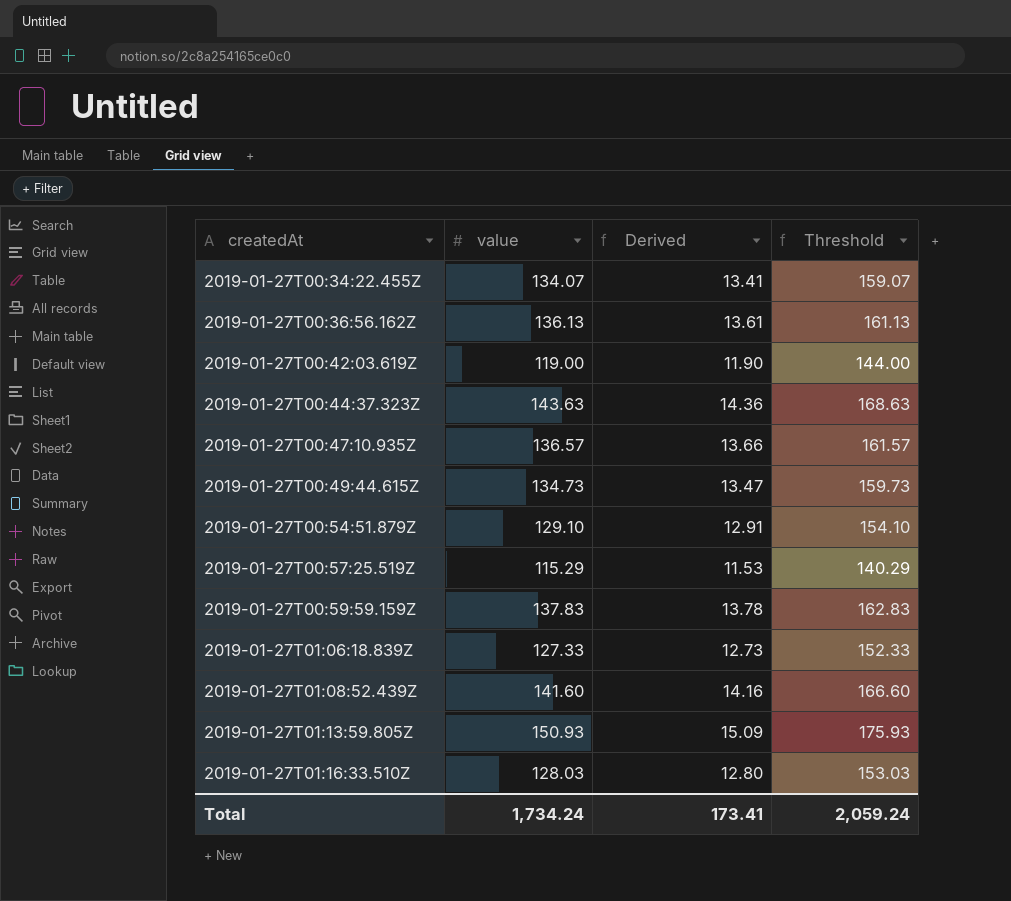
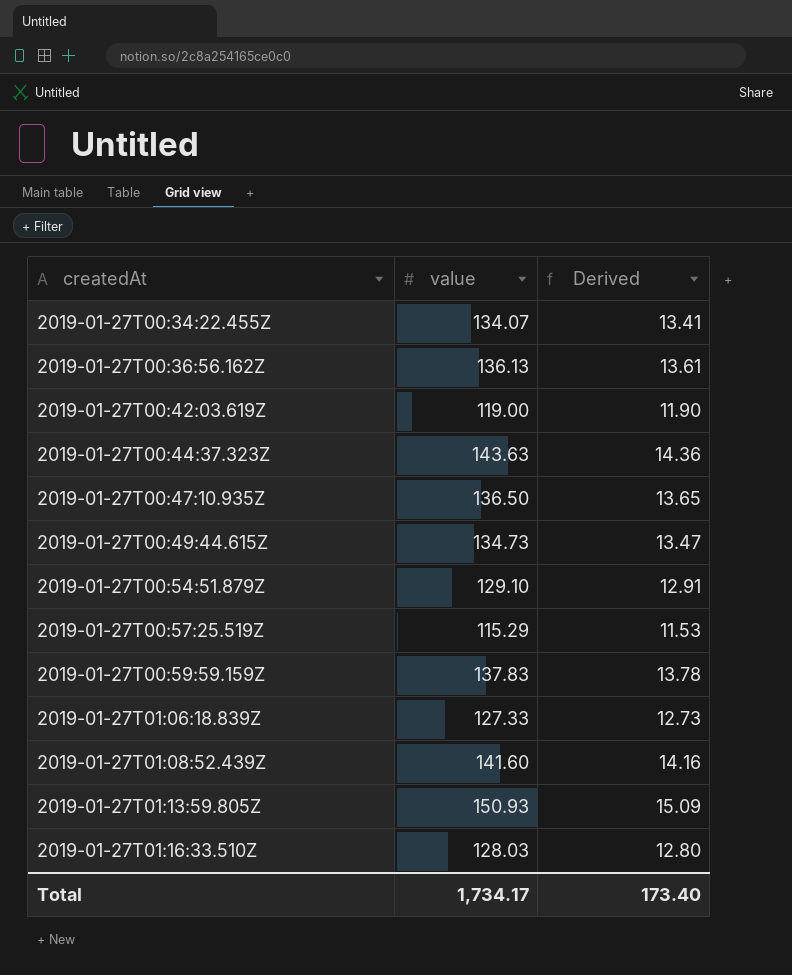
column Threshold | formula: [value] + 25 -> none
2019-01-27T00:47:10.935Z | value: 136.57 -> 136.50
2019-01-27T00:47:10.935Z | Derived: 13.66 -> 13.65
Total | value: 1,734.24 -> 1,734.17
Total | Derived: 173.41 -> 173.40

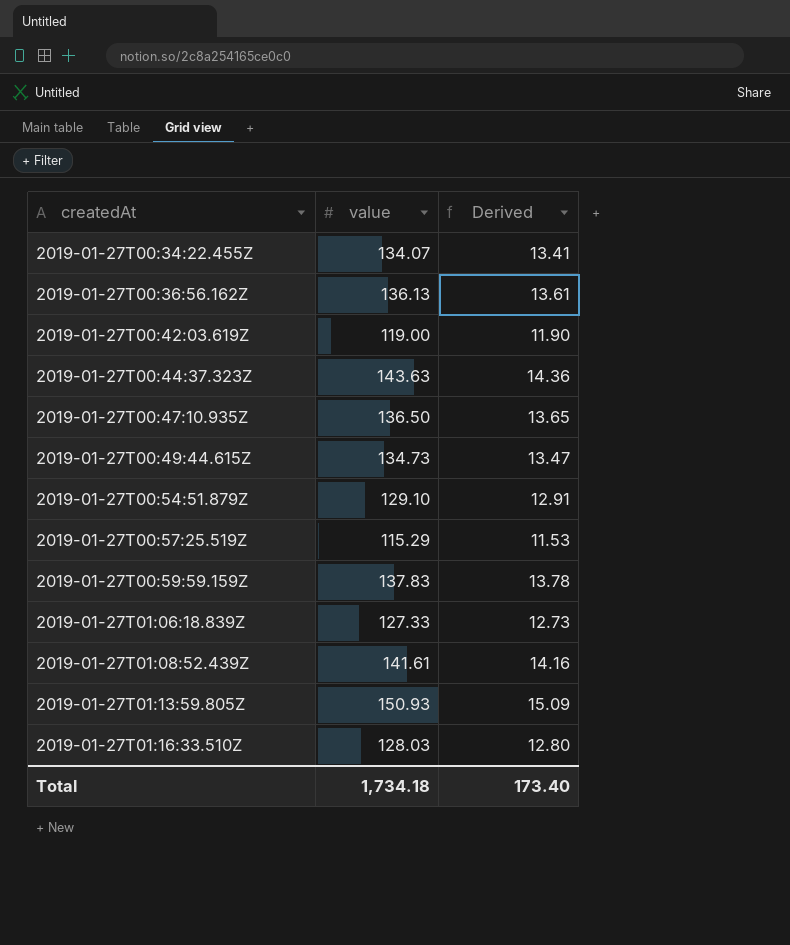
2019-01-27T01:08:52.439Z | value: 141.60 -> 141.61
Total | value: 1,734.17 -> 1,734.18

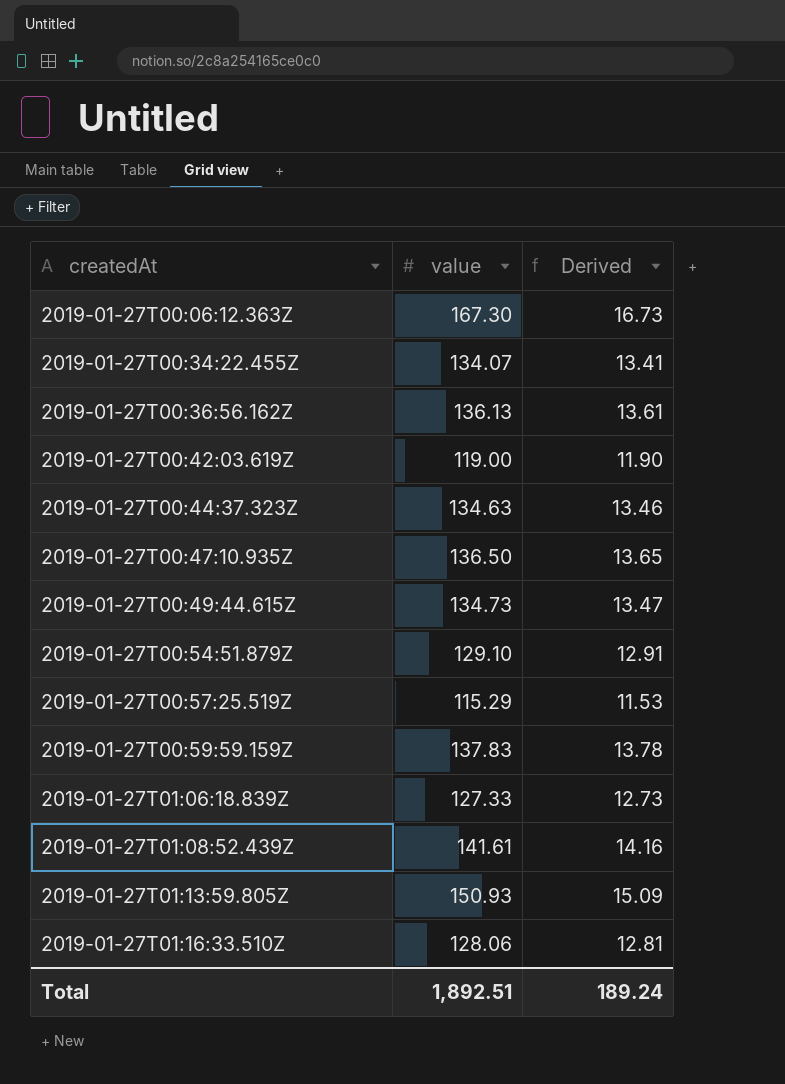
row 2019-01-27T00:06:12.363Z: none -> 167.30 | 16.73
2019-01-27T00:44:37.323Z | value: 143.63 -> 134.63
2019-01-27T00:44:37.323Z | Derived: 14.36 -> 13.46
2019-01-27T01:16:33.510Z | value: 128.03 -> 128.06
2019-01-27T01:16:33.510Z | Derived: 12.80 -> 12.81
Total | value: 1,734.18 -> 1,892.51
Total | Derived: 173.40 -> 189.24

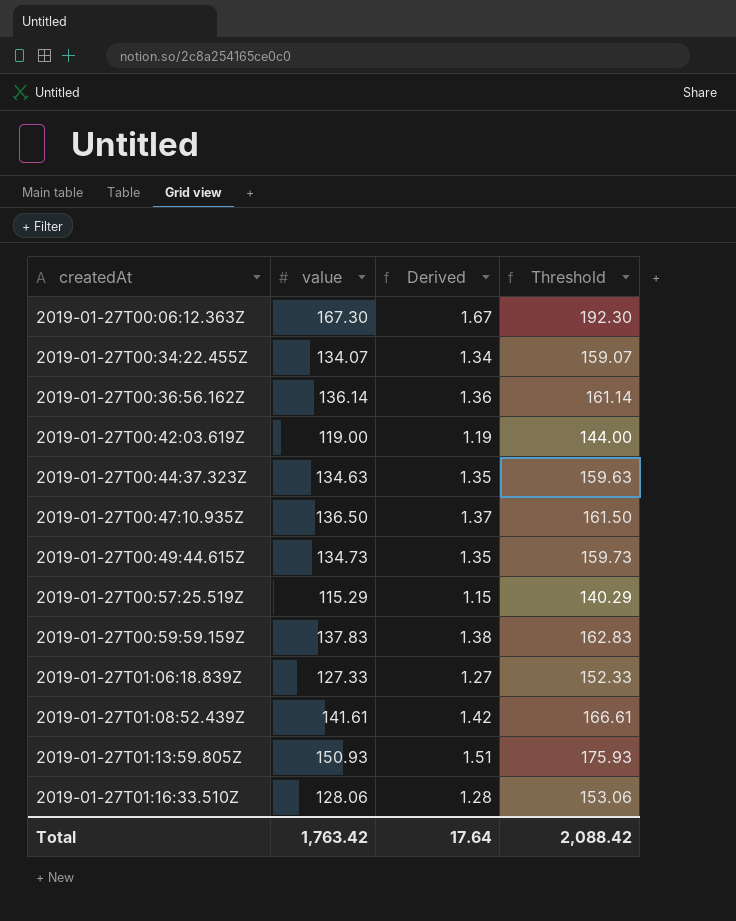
column Derived | formula: [value] * 0.1 -> [value] * 0.01
column Threshold | formula: none -> [value] + 25
row 2019-01-27T00:54:51.879Z: 129.10 | 12.91 -> none
2019-01-27T00:36:56.162Z | value: 136.13 -> 136.14
Total | value: 1,892.51 -> 1,763.42
Total | Derived: 189.24 -> 17.64

